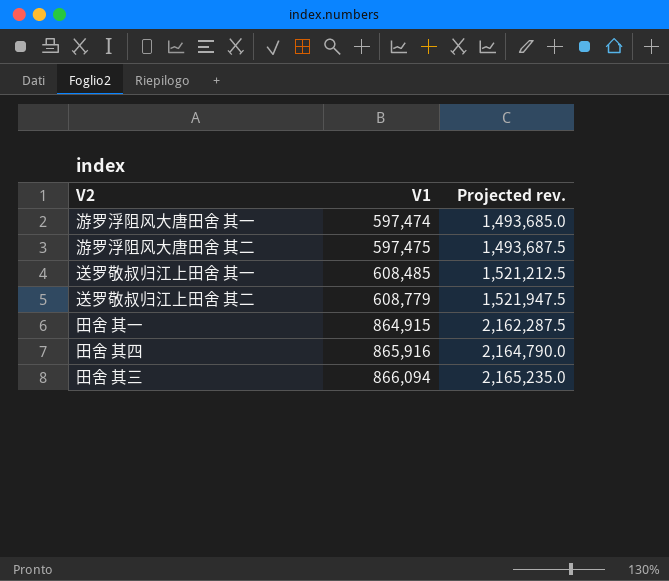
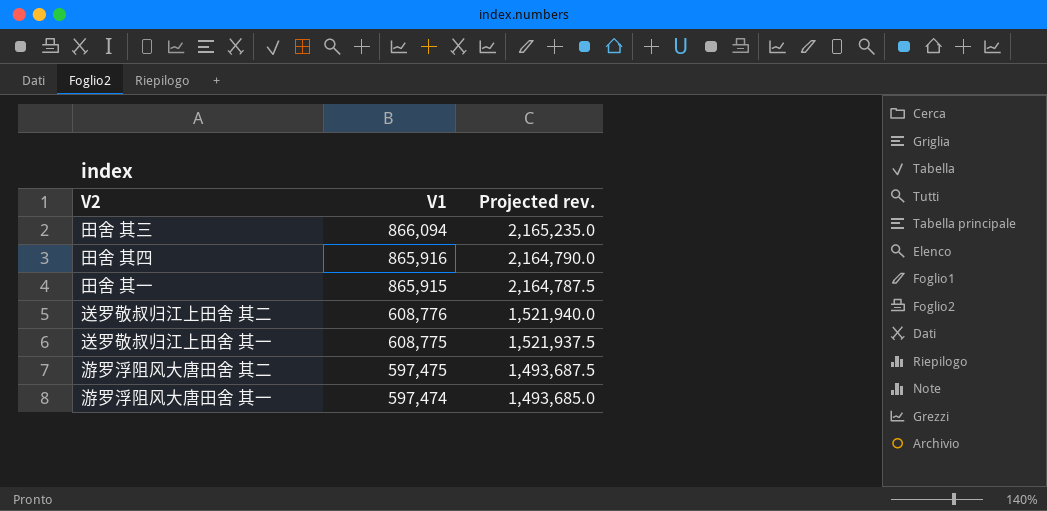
row order: V1 ascending -> V1 descending
田舍 其一 | V1: 864,915 -> 865,915
田舍 其一 | Projected rev.: 2,162,287.5 -> 2,164,787.5
送罗敬叔归江上田舍 其二 | V1: 608,779 -> 608,776
送罗敬叔归江上田舍 其二 | Projected rev.: 1,521,947.5 -> 1,521,940.0
送罗敬叔归江上田舍 其一 | V1: 608,485 -> 608,775
送罗敬叔归江上田舍 其一 | Projected rev.: 1,521,212.5 -> 1,521,937.5

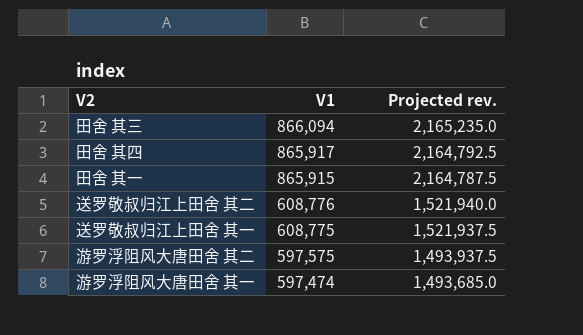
田舍 其四 | V1: 865,916 -> 865,917
田舍 其四 | Projected rev.: 2,164,790.0 -> 2,164,792.5
游罗浮阻风大唐田舍 其二 | V1: 597,475 -> 597,575
游罗浮阻风大唐田舍 其二 | Projected rev.: 1,493,687.5 -> 1,493,937.5

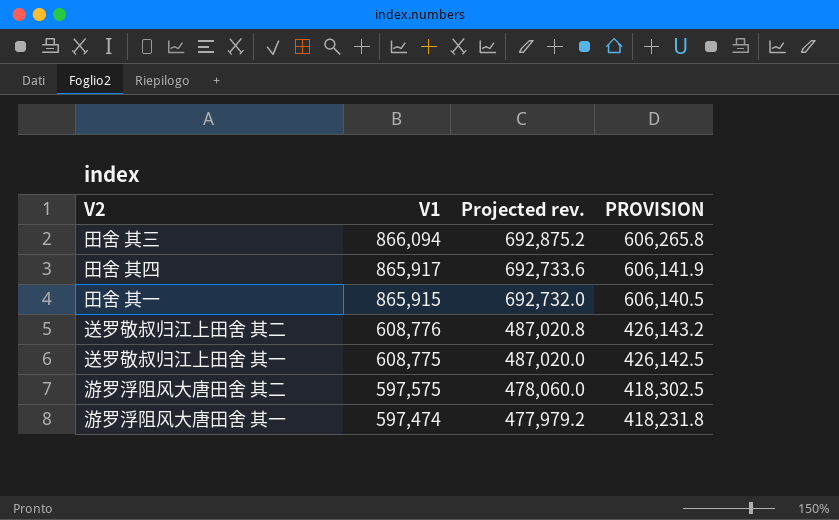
column Projected rev. | formula: [V1] * 2.5 -> [V1] * 0.8
column PROVISION | formula: none -> [V1] * 0.7

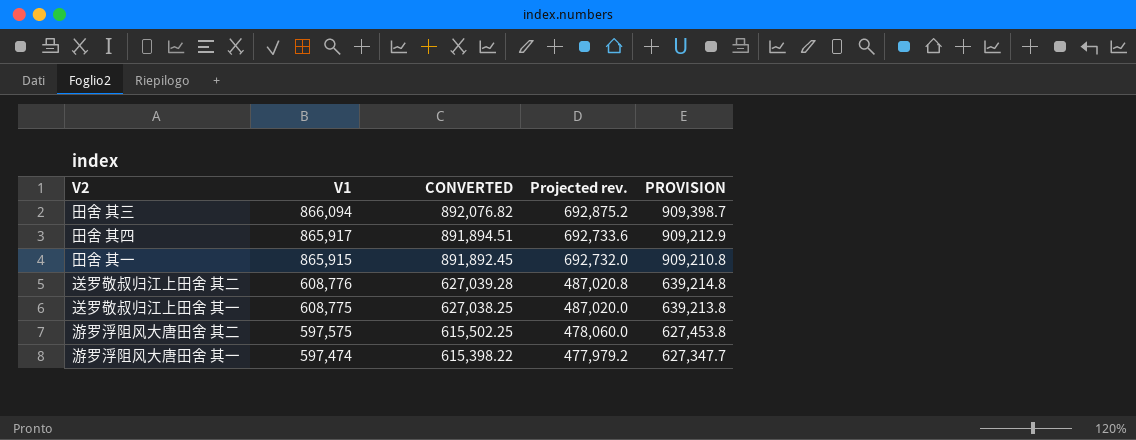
column CONVERTED | formula: none -> [V1] * 1.03
column PROVISION | formula: [V1] * 0.7 -> [V1] * 1.05

